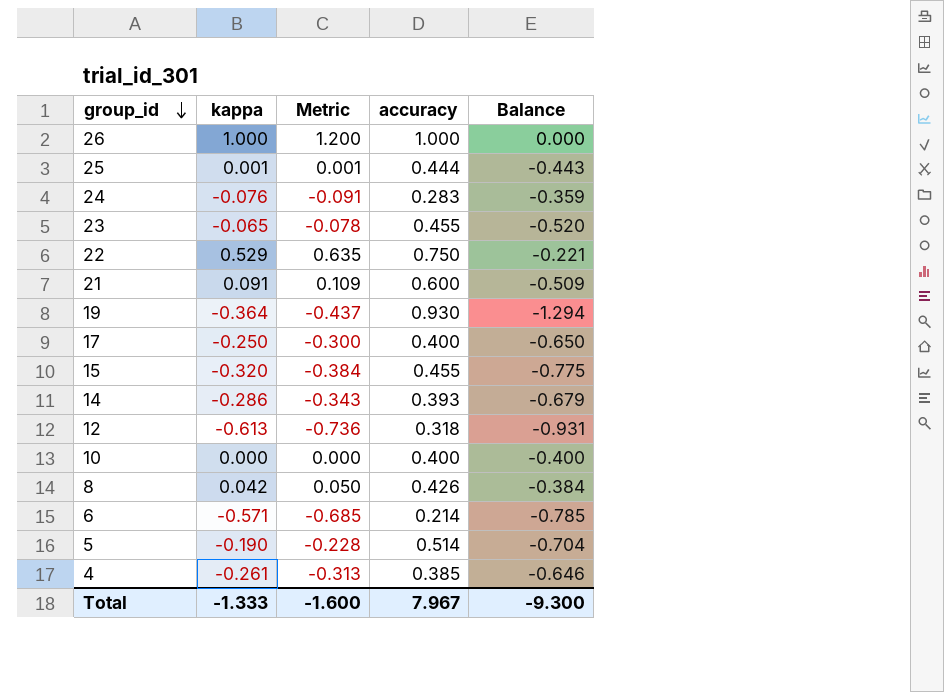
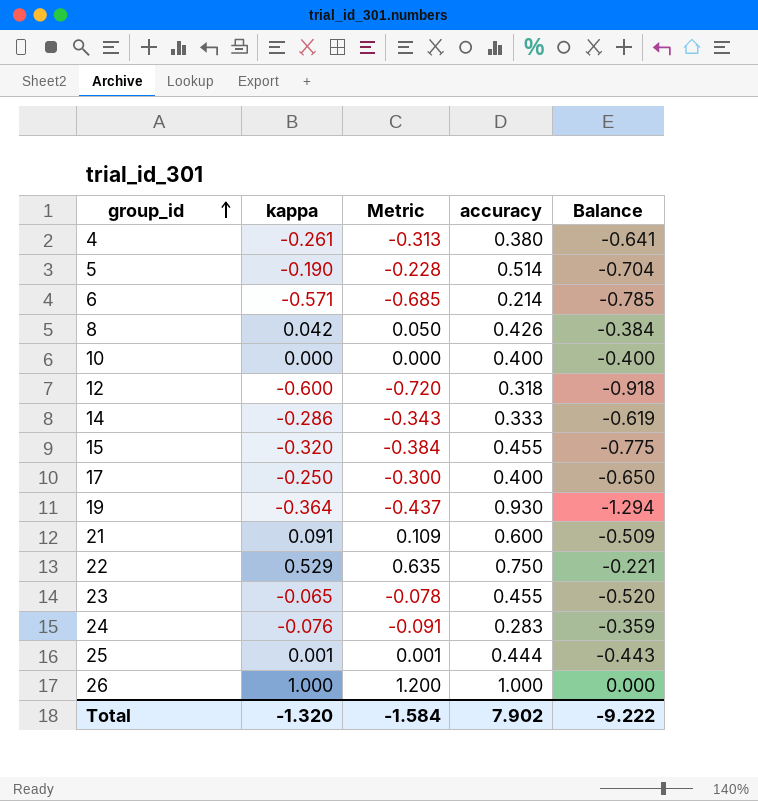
row order: group_id descending -> group_id ascending
4 | accuracy: 0.385 -> 0.380
4 | Balance: -0.646 -> -0.641
12 | kappa: -0.613 -> -0.600
12 | Metric: -0.736 -> -0.720
12 | Balance: -0.931 -> -0.918
14 | accuracy: 0.393 -> 0.333
14 | Balance: -0.679 -> -0.619
Total | kappa: -1.333 -> -1.320
Total | Metric: -1.600 -> -1.584
Total | accuracy: 7.967 -> 7.902
Total | Balance: -9.300 -> -9.222

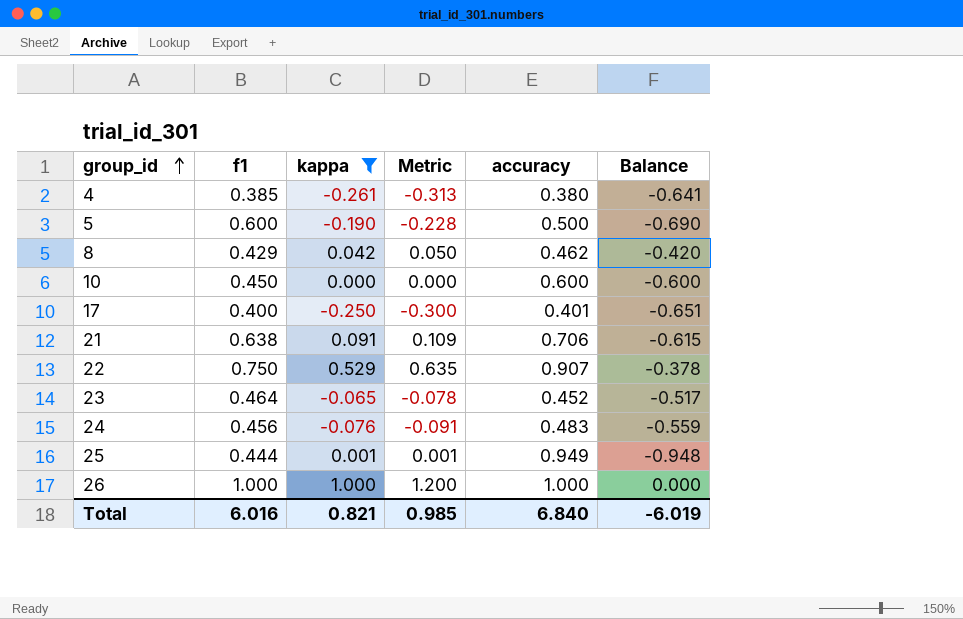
filter: none -> kappa >= -0.261
column f1 | position: none -> 2
5 | accuracy: 0.514 -> 0.500
5 | Balance: -0.704 -> -0.690
8 | accuracy: 0.426 -> 0.462
8 | Balance: -0.384 -> -0.420
10 | accuracy: 0.400 -> 0.600
10 | Balance: -0.400 -> -0.600
17 | accuracy: 0.400 -> 0.401
17 | Balance: -0.650 -> -0.651
21 | accuracy: 0.600 -> 0.706
21 | Balance: -0.509 -> -0.615
22 | accuracy: 0.750 -> 0.907
22 | Balance: -0.221 -> -0.378
23 | accuracy: 0.455 -> 0.452
23 | Balance: -0.520 -> -0.517
24 | accuracy: 0.283 -> 0.483
24 | Balance: -0.359 -> -0.559
25 | accuracy: 0.444 -> 0.949
25 | Balance: -0.443 -> -0.948
Total | kappa: -1.320 -> 0.821
Total | Metric: -1.584 -> 0.985
Total | accuracy: 7.902 -> 6.840
Total | Balance: -9.222 -> -6.019

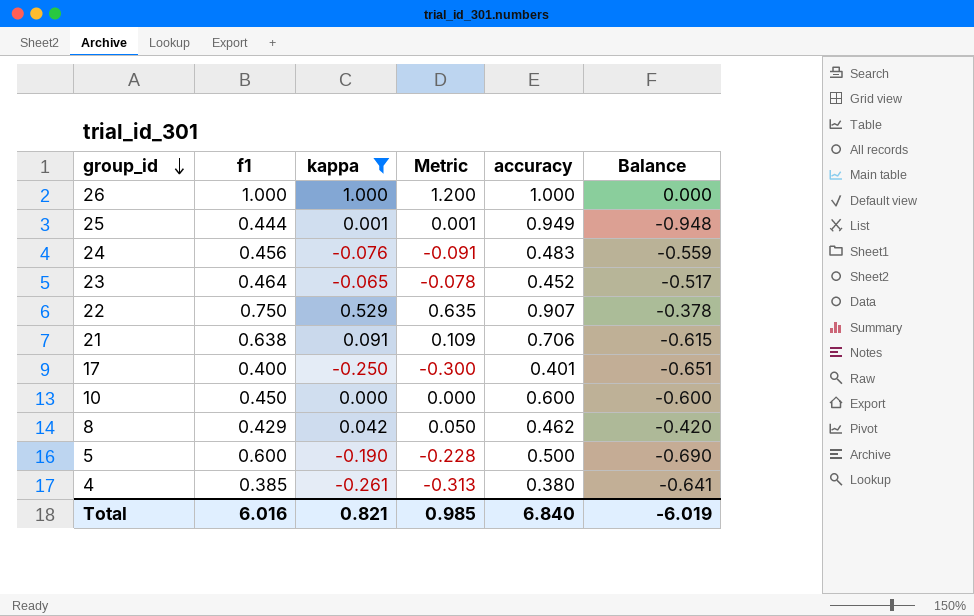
row order: group_id ascending -> group_id descending

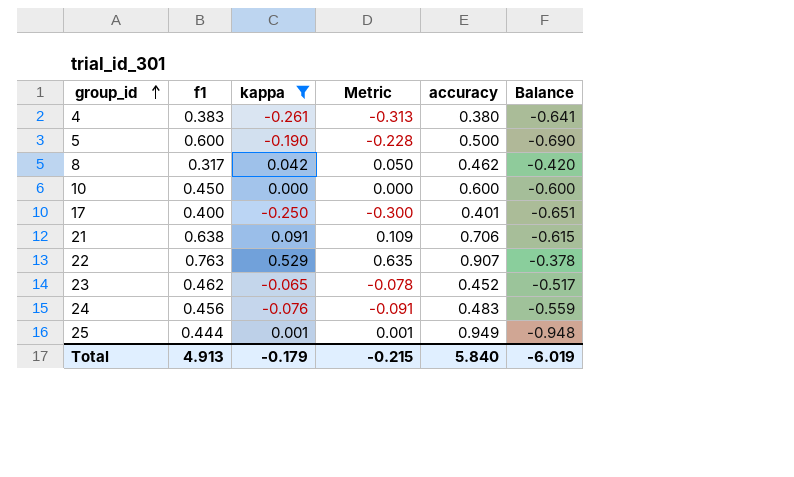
row order: group_id descending -> group_id ascending
row 26: 1.000 | 1.000 | 1.200 | 1.000 | 0.000 -> none
4 | f1: 0.385 -> 0.383
8 | f1: 0.429 -> 0.317
22 | f1: 0.750 -> 0.763
23 | f1: 0.464 -> 0.462
Total | f1: 6.016 -> 4.913
Total | kappa: 0.821 -> -0.179
Total | Metric: 0.985 -> -0.215
Total | accuracy: 6.840 -> 5.840

